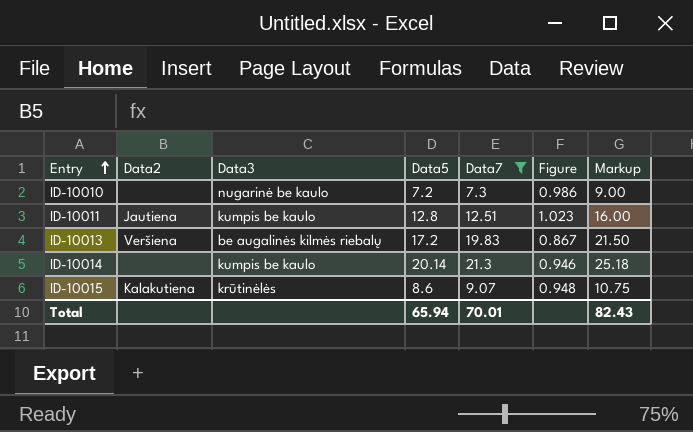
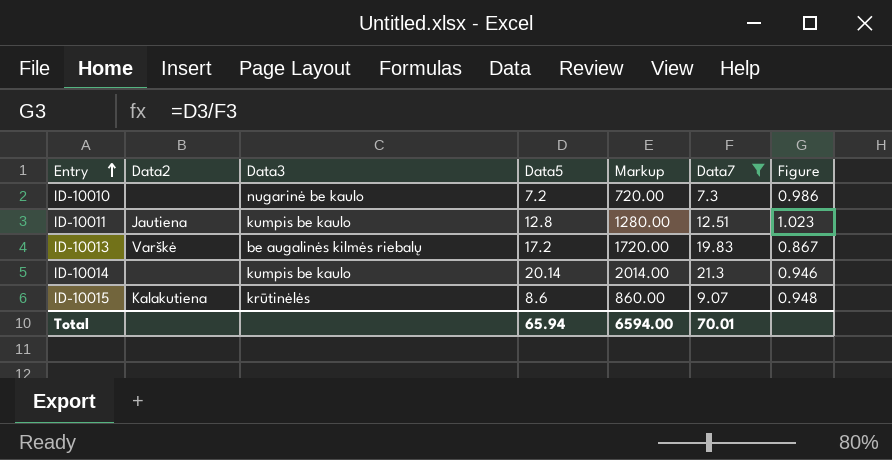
column Markup | formula: [Data5] * 1.25 -> [Data5] * 100
column Markup | position: 7 -> 5
ID-10013 | Data2: Veršiena -> Varškė
Total | Markup: 82.43 -> 6594.00

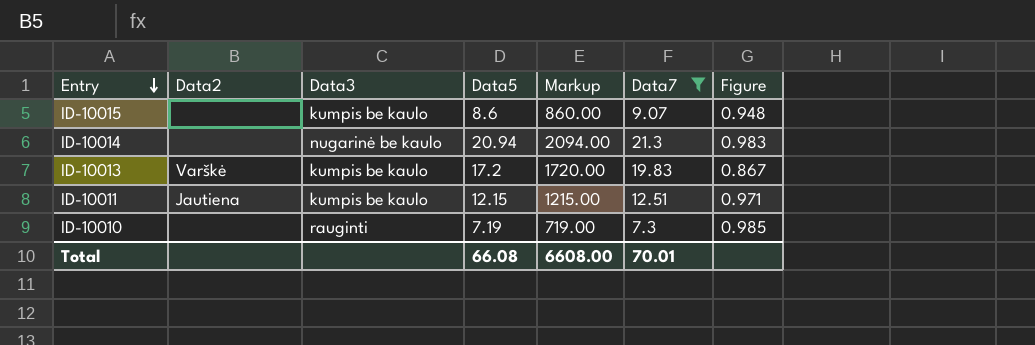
row order: Entry ascending -> Entry descending
ID-10015 | Data2: Kalakutiena -> none
ID-10015 | Data3: krūtinėlės -> kumpis be kaulo
ID-10014 | Data3: kumpis be kaulo -> nugarinė be kaulo
ID-10014 | Data5: 20.14 -> 20.94
ID-10014 | Markup: 2014.00 -> 2094.00
ID-10014 | Figure: 0.946 -> 0.983
ID-10013 | Data3: be augalinės kilmės riebalų -> kumpis be kaulo
ID-10011 | Data5: 12.8 -> 12.15
ID-10011 | Markup: 1280.00 -> 1215.00
ID-10011 | Figure: 1.023 -> 0.971
ID-10010 | Data3: nugarinė be kaulo -> rauginti
ID-10010 | Data5: 7.2 -> 7.19
ID-10010 | Markup: 720.00 -> 719.00
ID-10010 | Figure: 0.986 -> 0.985
Total | Data5: 65.94 -> 66.08
Total | Markup: 6594.00 -> 6608.00

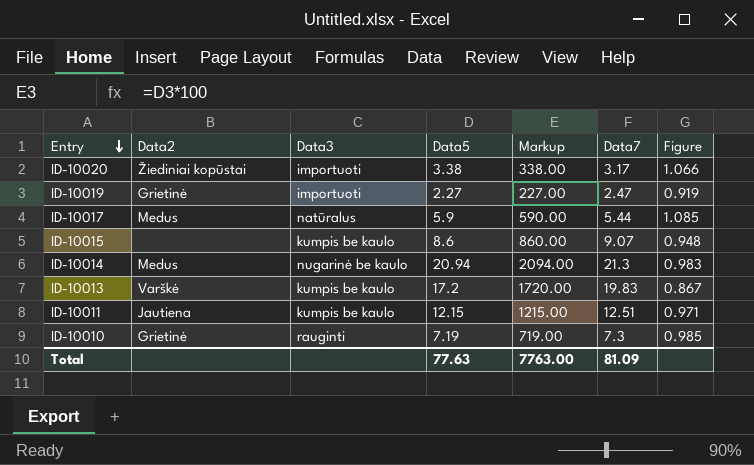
filter: Data7 >= 7.3 -> none
ID-10014 | Data2: none -> Medus
ID-10010 | Data2: none -> Grietinė
Total | Data5: 66.08 -> 77.63
Total | Markup: 6608.00 -> 7763.00
Total | Data7: 70.01 -> 81.09

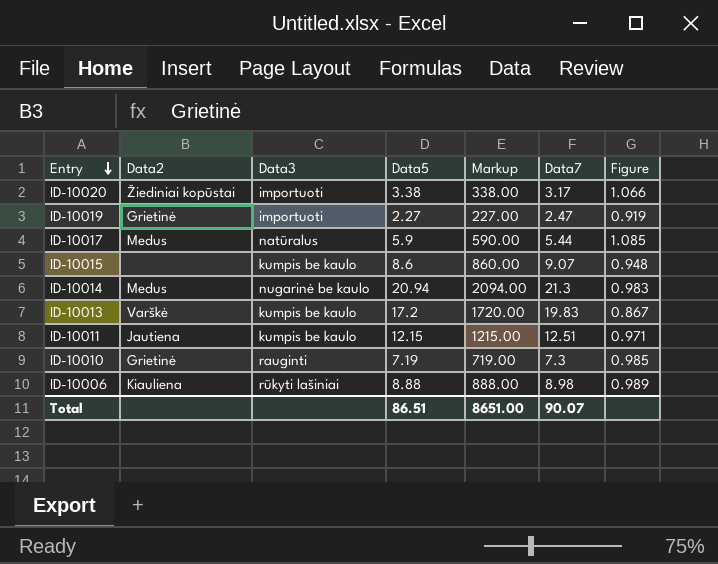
row ID-10006: none -> Kiauliena | rūkyti lašiniai | 8.88 | 888.00 | 8.98 | 0.989
Total | Data5: 77.63 -> 86.51
Total | Markup: 7763.00 -> 8651.00
Total | Data7: 81.09 -> 90.07

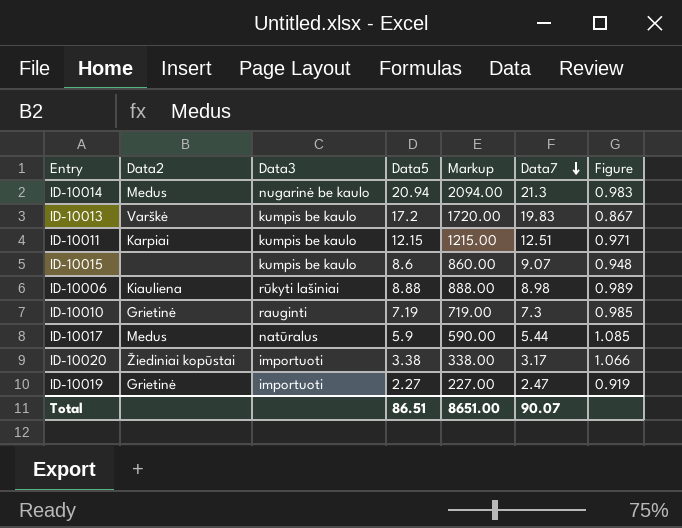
row order: Entry descending -> Data7 descending
ID-10011 | Data2: Jautiena -> Karpiai

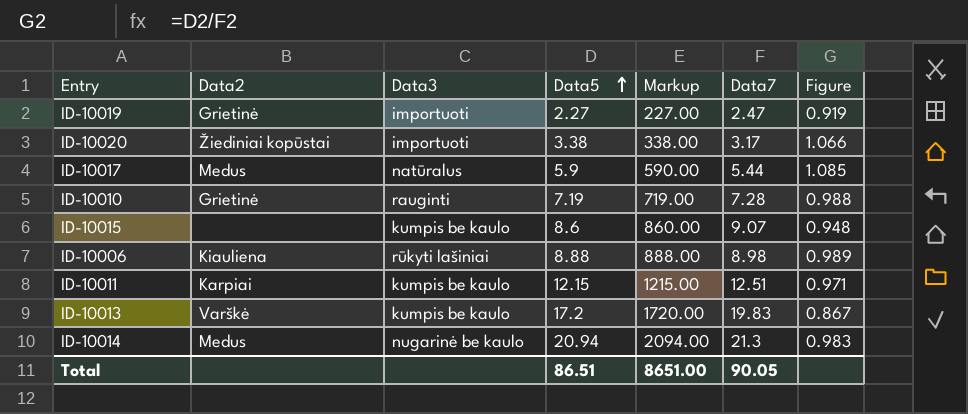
row order: Data7 descending -> Data5 ascending
ID-10010 | Data7: 7.3 -> 7.28
ID-10010 | Figure: 0.985 -> 0.988
Total | Data7: 90.07 -> 90.05

